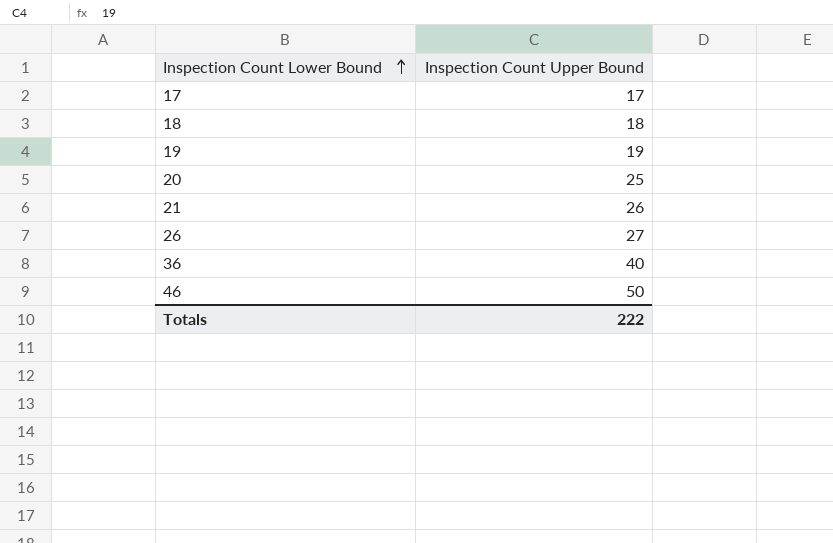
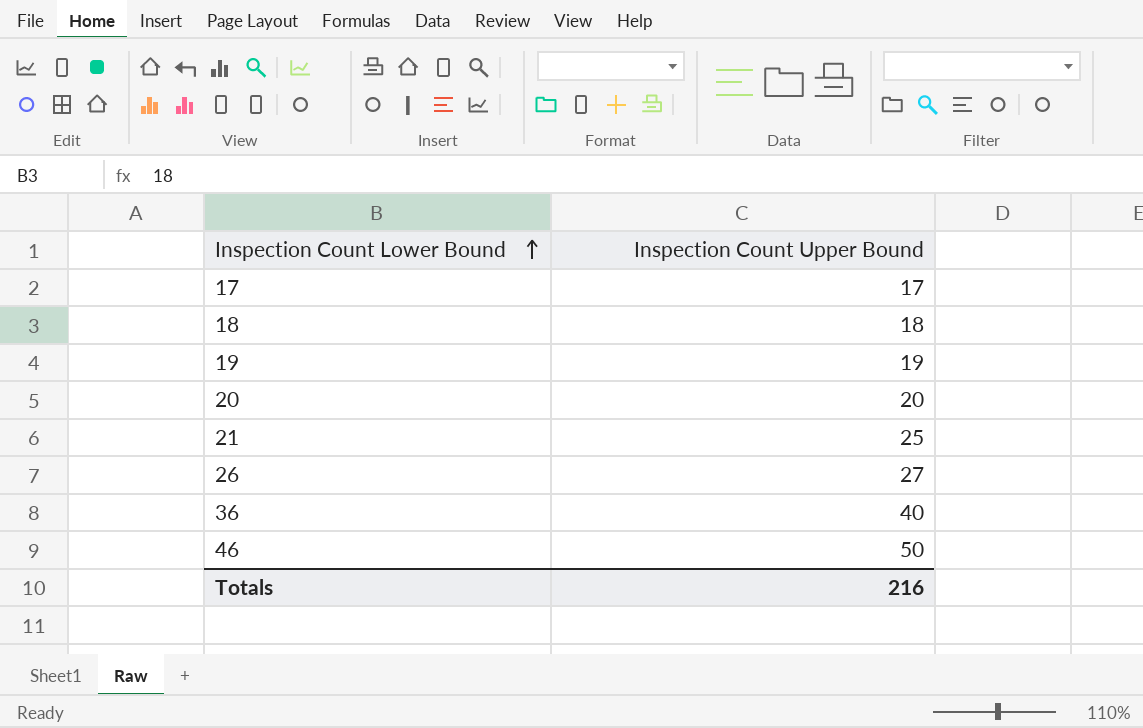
20 | Inspection Count Upper Bound: 25 -> 20
21 | Inspection Count Upper Bound: 26 -> 25
Totals | Inspection Count Upper Bound: 222 -> 216

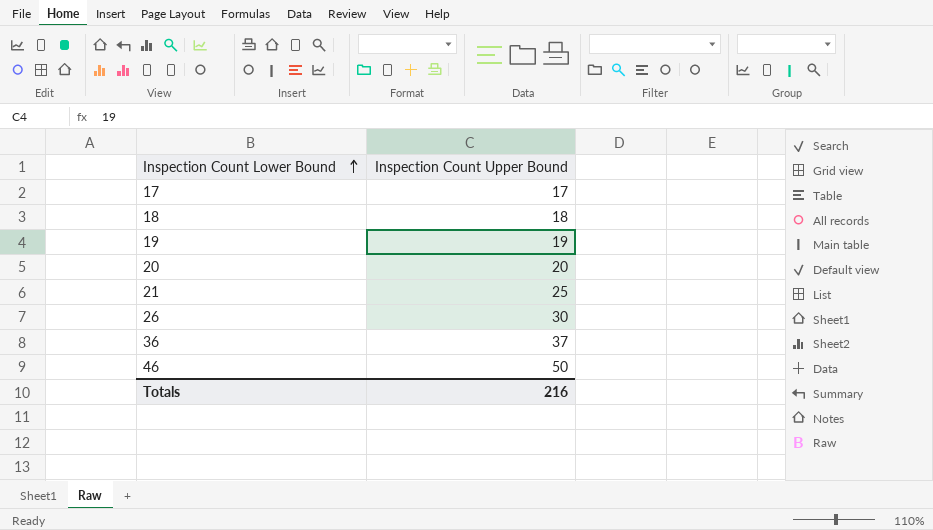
26 | Inspection Count Upper Bound: 27 -> 30
36 | Inspection Count Upper Bound: 40 -> 37

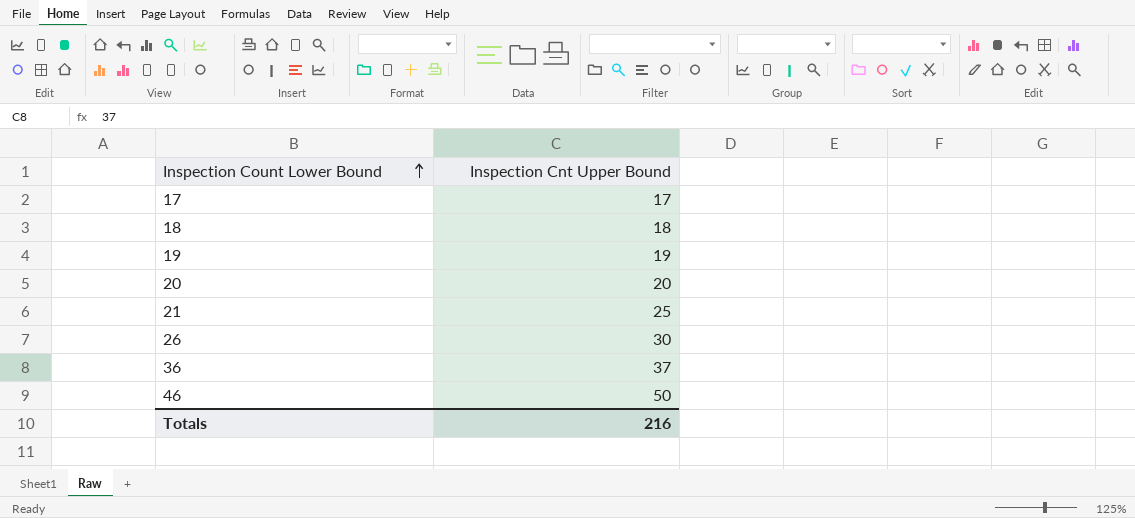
column name: Inspection Count Upper Bound -> Inspection Cnt Upper Bound

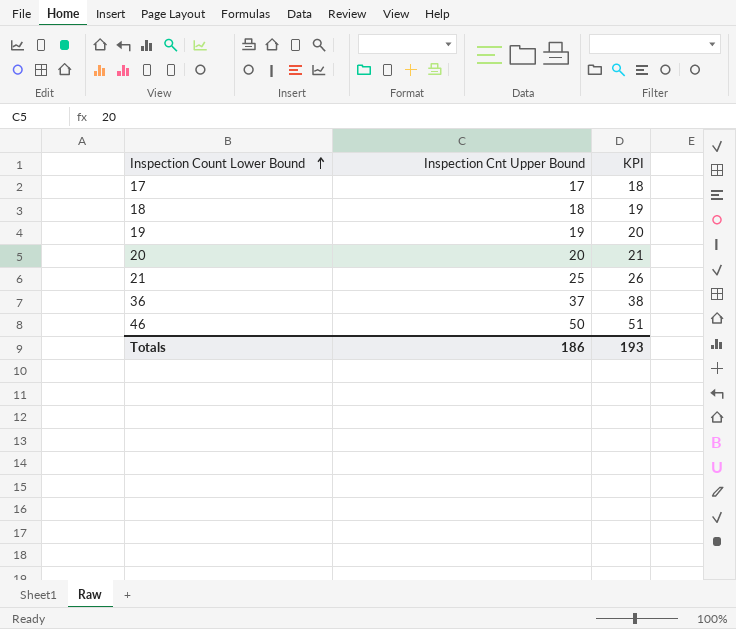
column KPI | formula: none -> [Inspection Cnt Upper Bound] + 1
row 26: 30 -> none
Totals | Inspection Cnt Upper Bound: 216 -> 186

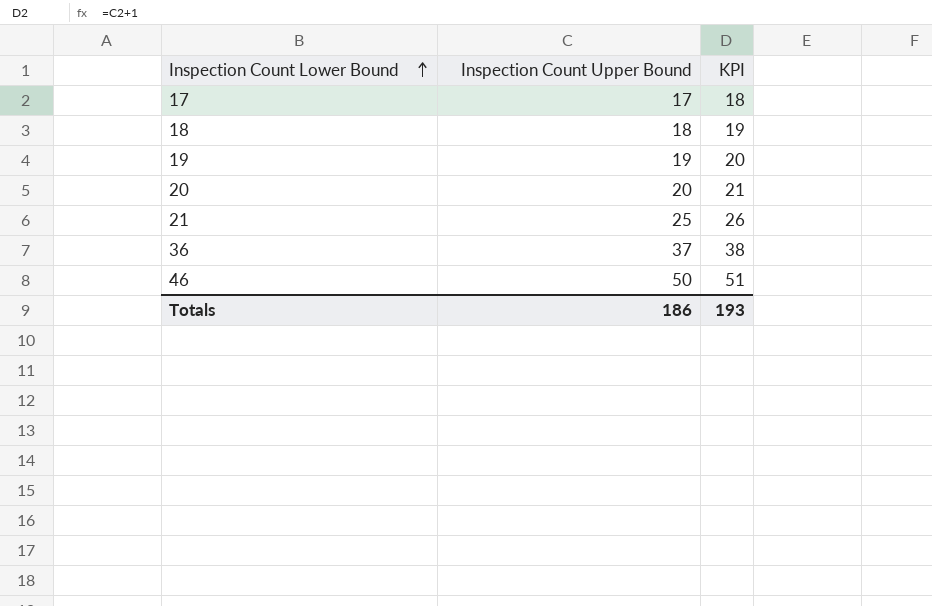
column name: Inspection Cnt Upper Bound -> Inspection Count Upper Bound

